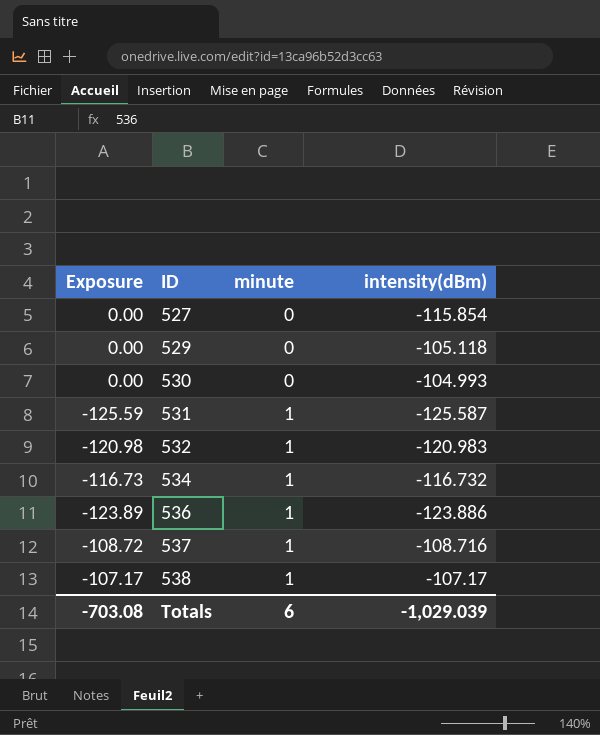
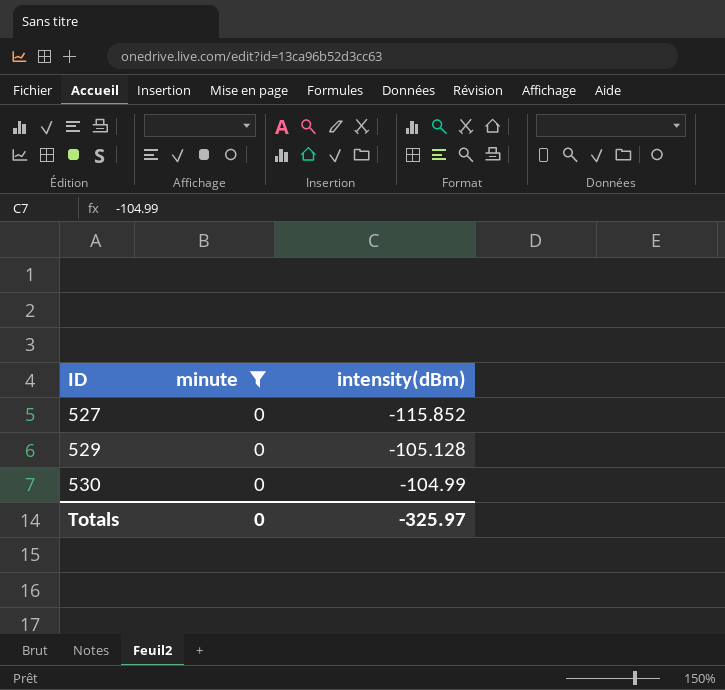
filter: none -> minute = 0
column Exposure | formula: [minute] * [intensity(dBm)] -> none
527 | intensity(dBm): -115.854 -> -115.852
529 | intensity(dBm): -105.118 -> -105.128
530 | intensity(dBm): -104.993 -> -104.99
Totals | minute: 6 -> 0
Totals | intensity(dBm): -1,029.039 -> -325.97

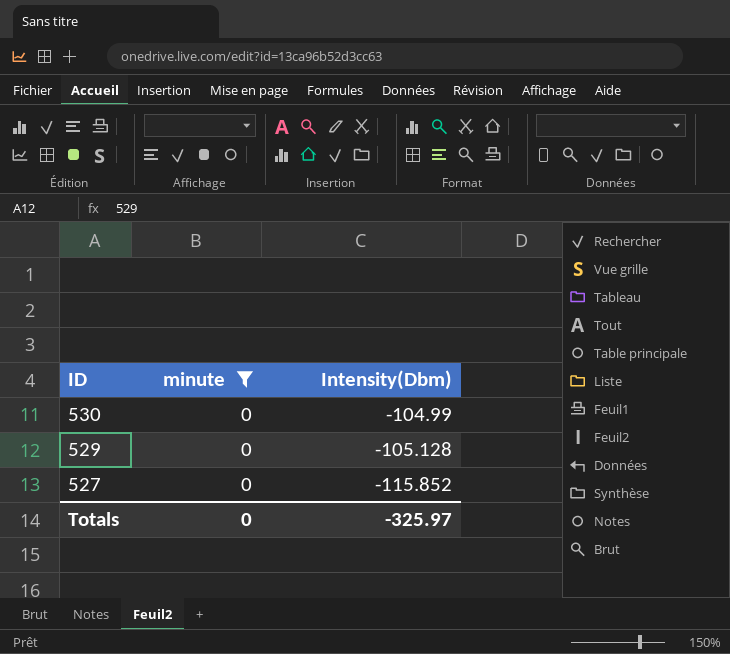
row order: ID ascending -> ID descending
column name: intensity(dBm) -> Intensity(Dbm)

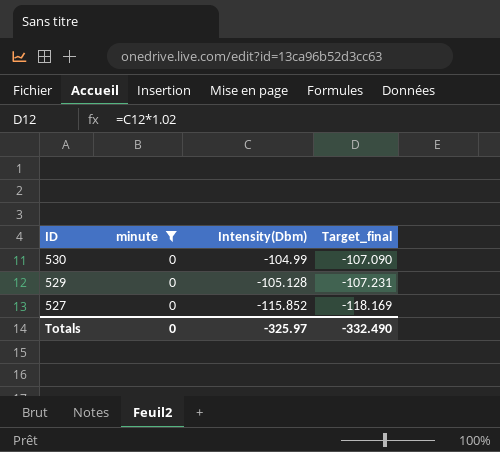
column Target_final | formula: none -> [Intensity(Dbm)] * 1.02

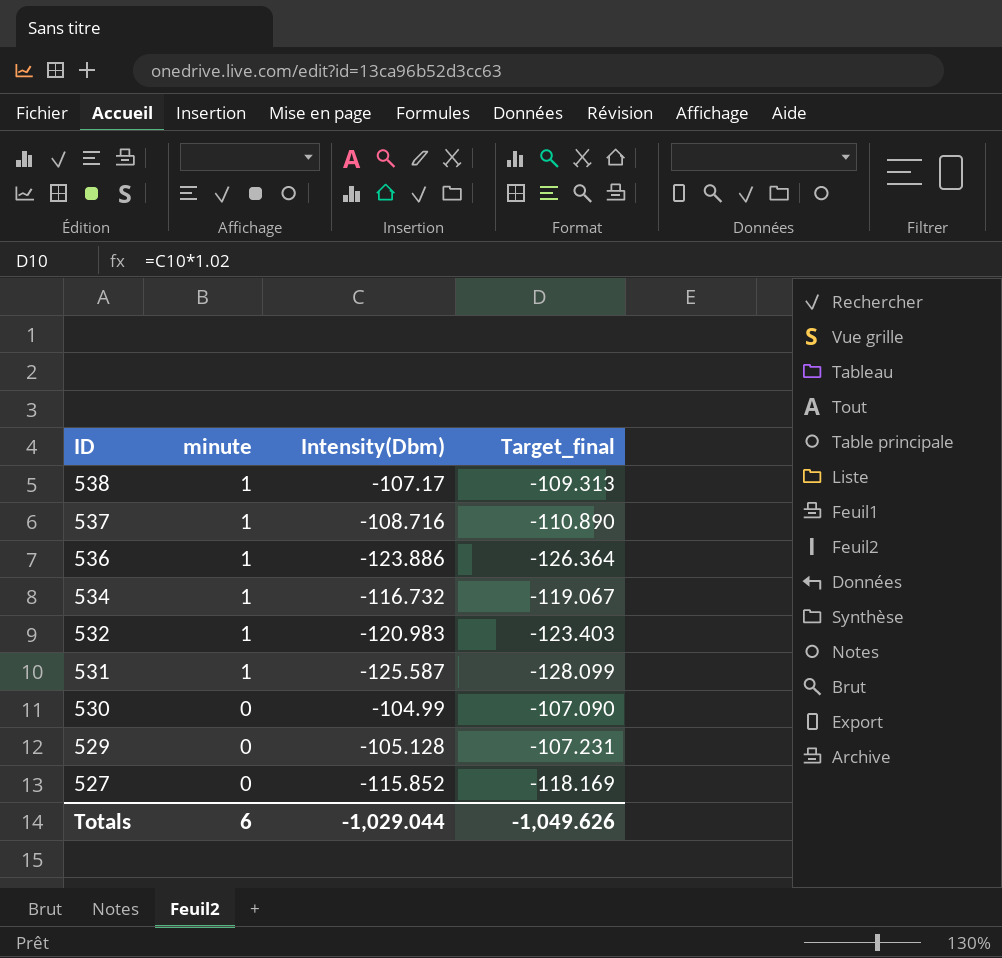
filter: minute = 0 -> none
Totals | minute: 0 -> 6
Totals | Intensity(Dbm): -325.97 -> -1,029.044
Totals | Target_final: -332.490 -> -1,049.626

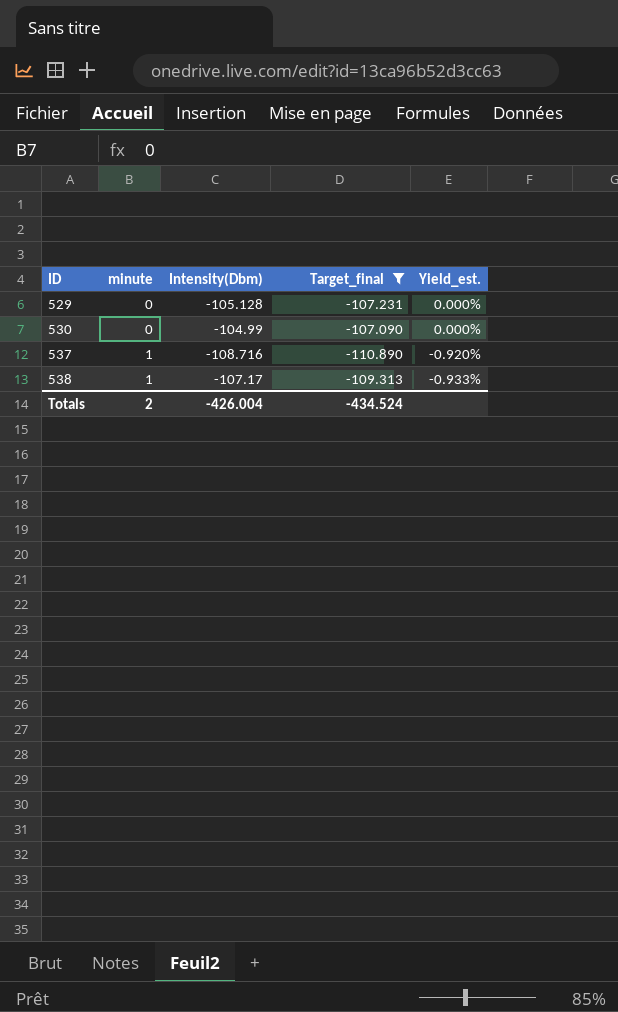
filter: none -> Target_final >= -110.890
row order: ID descending -> ID ascending
column Yield_est. | formula: none -> [minute] / [Intensity(Dbm)]
Totals | minute: 6 -> 2
Totals | Intensity(Dbm): -1,029.044 -> -426.004
Totals | Target_final: -1,049.626 -> -434.524

